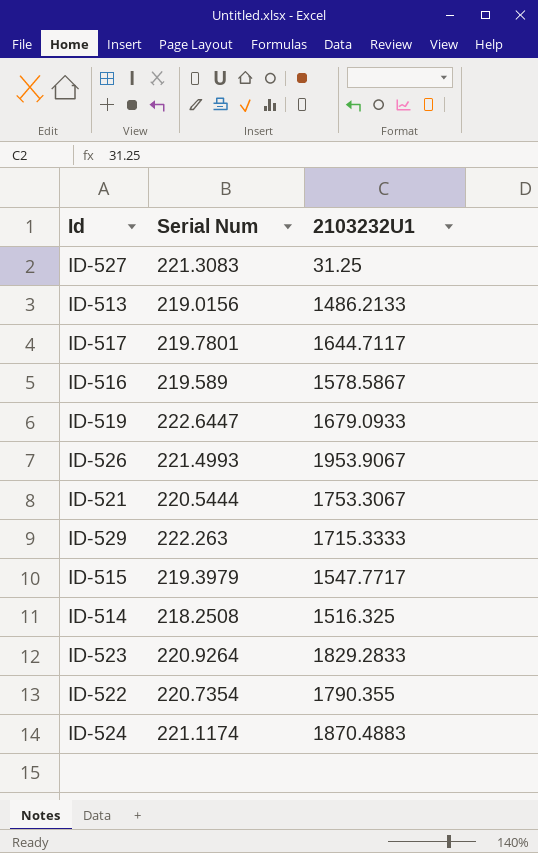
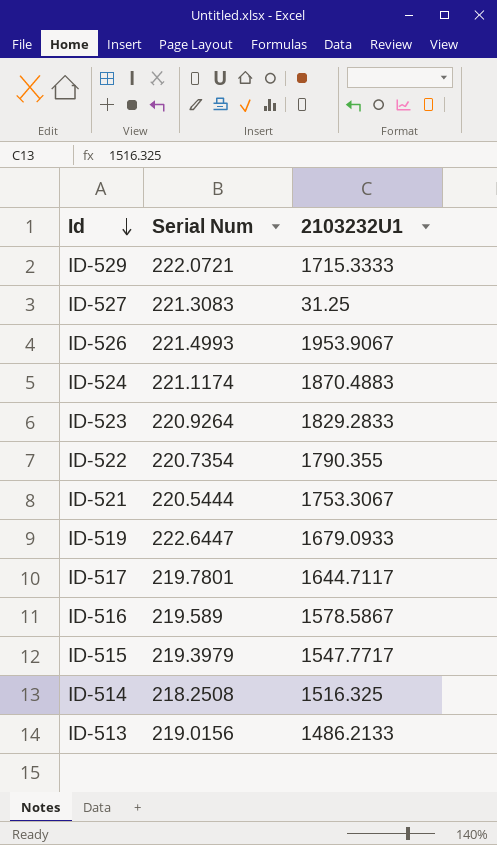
row order: none -> Id descending
ID-529 | Serial Num: 222.263 -> 222.0721

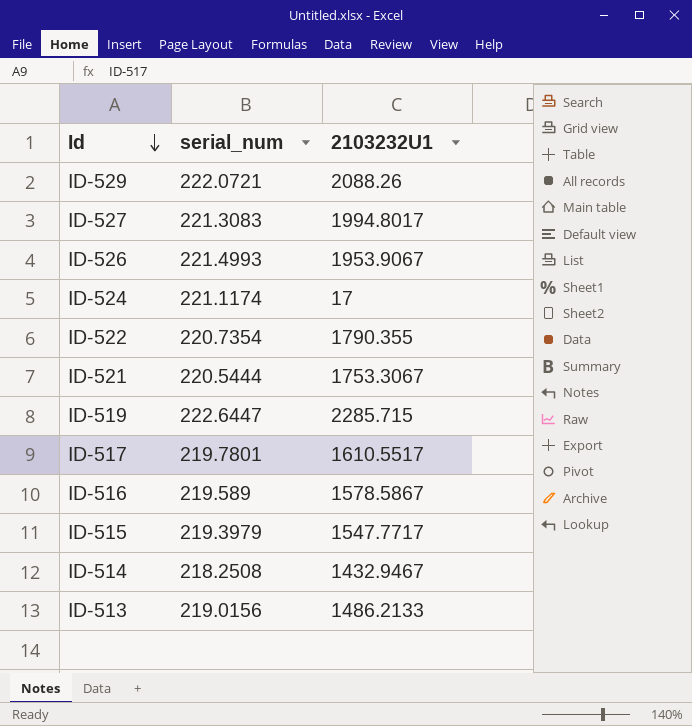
column name: Serial Num -> serial_num
row ID-523: 220.9264 | 1829.2833 -> none
ID-529 | 2103232U1: 1715.3333 -> 2088.26
ID-527 | 2103232U1: 31.25 -> 1994.8017
ID-524 | 2103232U1: 1870.4883 -> 17
ID-519 | 2103232U1: 1679.0933 -> 2285.715
ID-517 | 2103232U1: 1644.7117 -> 1610.5517
ID-514 | 2103232U1: 1516.325 -> 1432.9467

